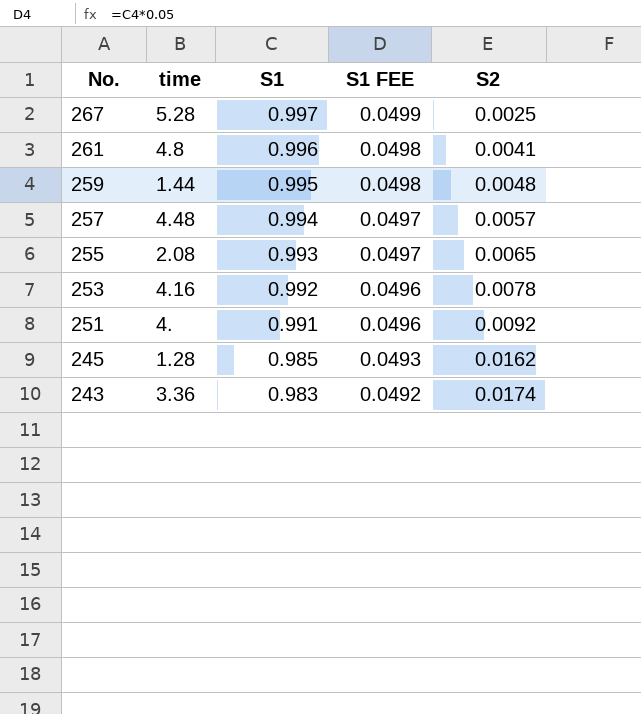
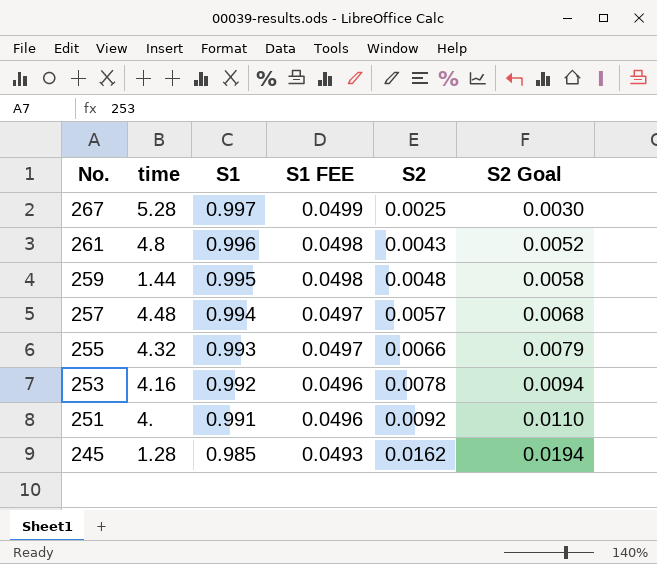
column S2 Goal | formula: none -> [S2] * 1.2
row 243: 3.36 | 0.983 | 0.0492 | 0.0174 -> none
261 | S2: 0.0041 -> 0.0043
255 | time: 2.08 -> 4.32
255 | S2: 0.0065 -> 0.0066

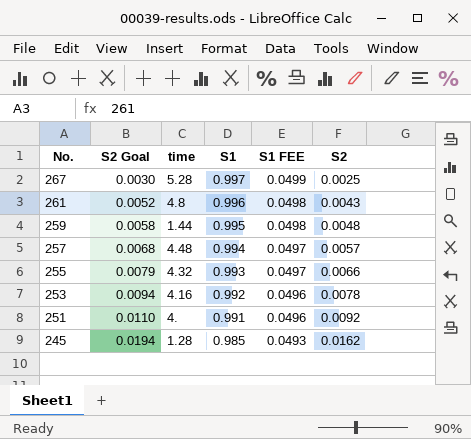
column S2 Goal | position: 6 -> 2

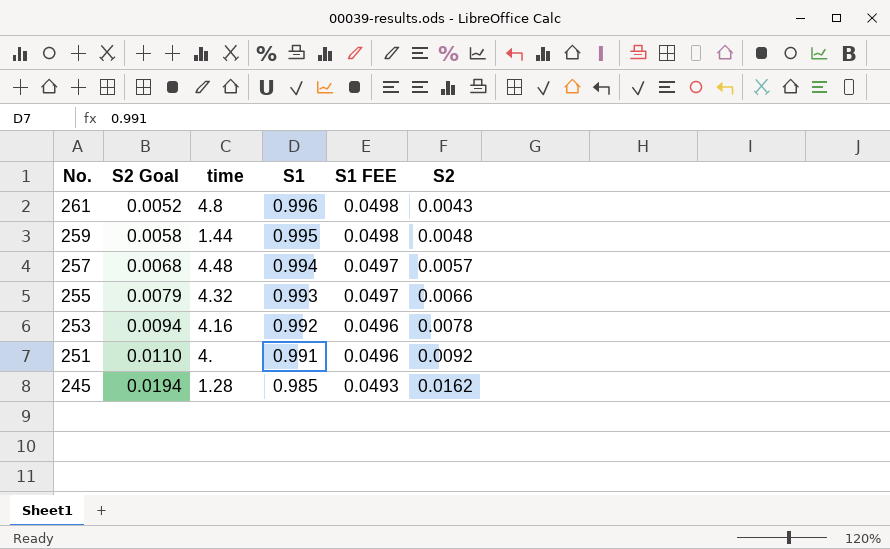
row 267: 0.0030 | 5.28 | 0.997 | 0.0499 | 0.0025 -> none

